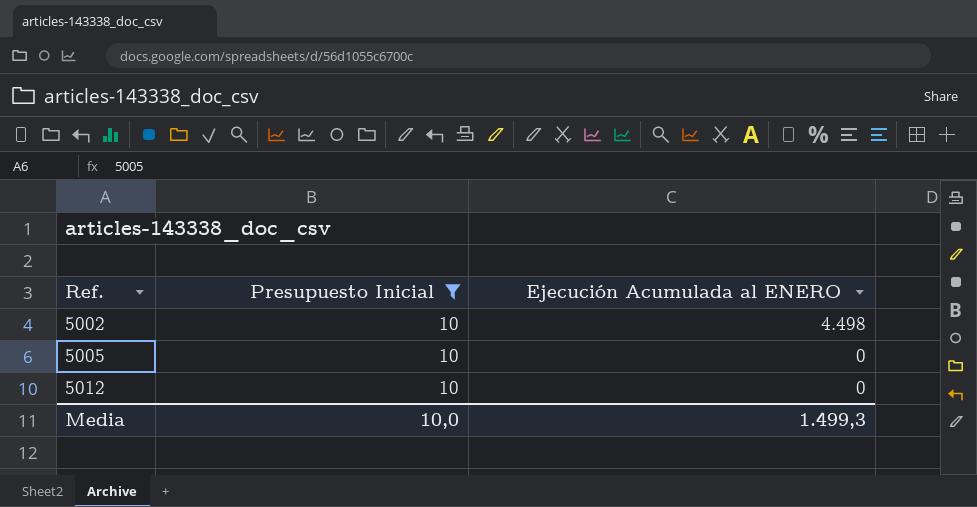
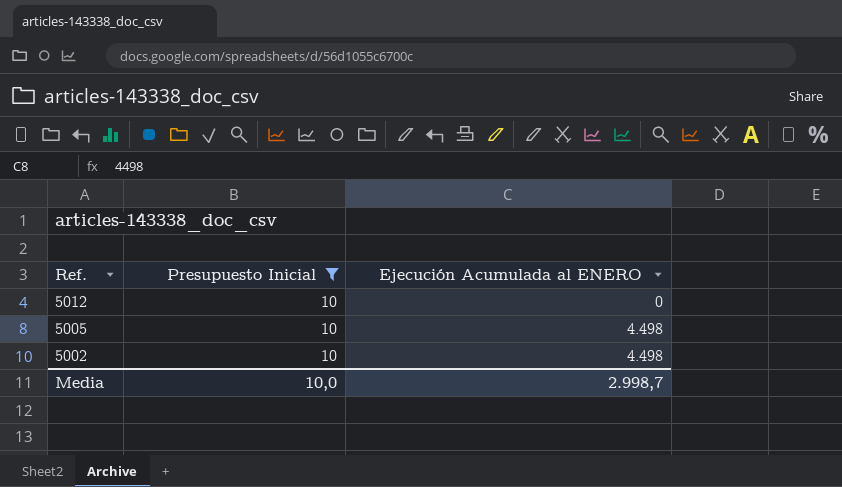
row order: Ref. ascending -> Ref. descending
5005 | Ejecución Acumulada al ENERO: 0 -> 4.498
Media | Ejecución Acumulada al ENERO: 1.499,3 -> 2.998,7

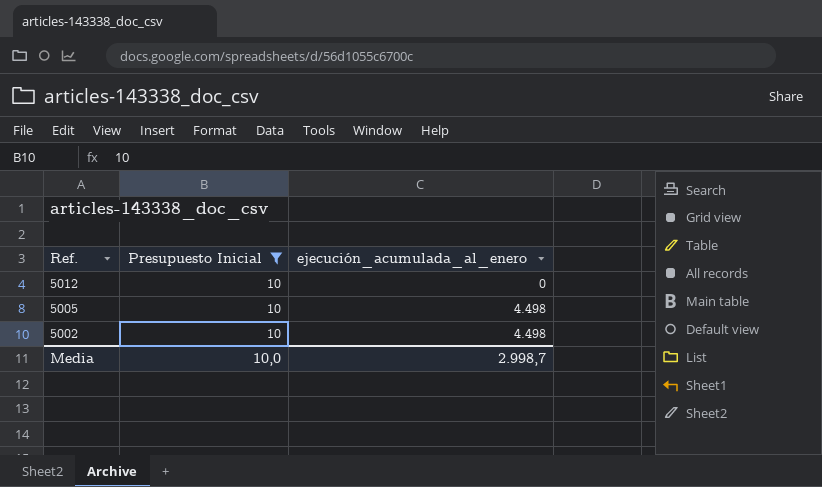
column name: Ejecución Acumulada al ENERO -> ejecución_acumulada_al_enero

